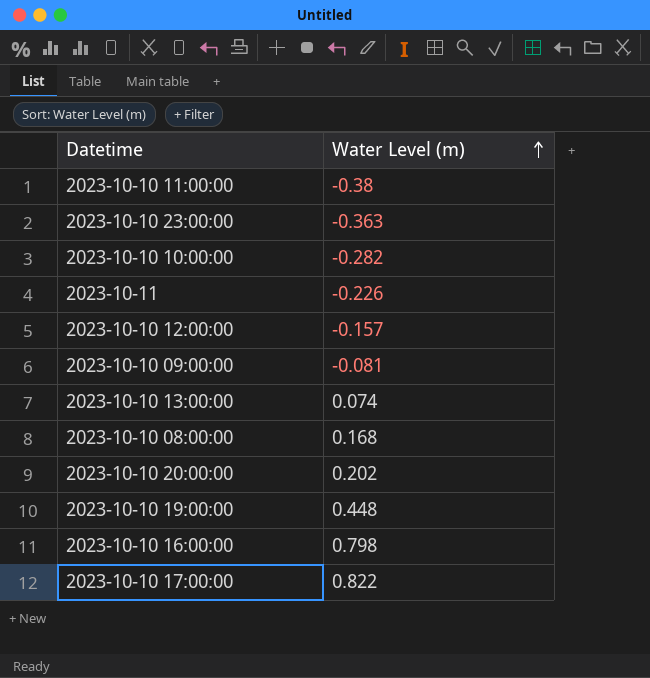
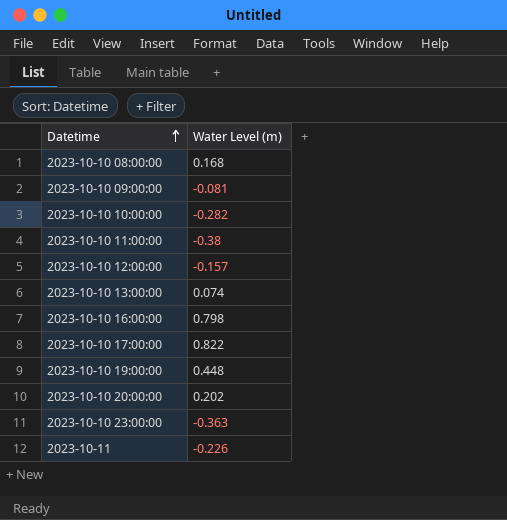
row order: Water Level (m) ascending -> Datetime ascending

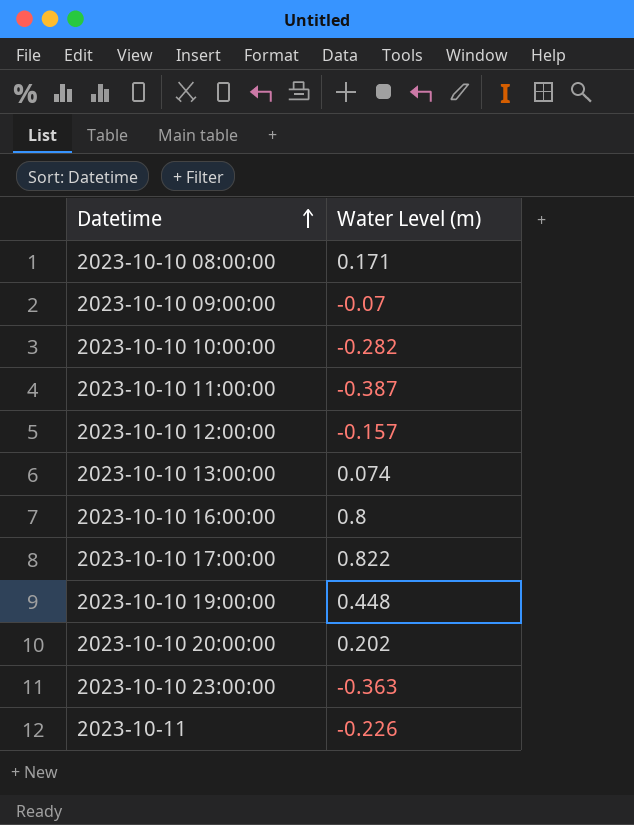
2023-10-10 08:00:00 | Water Level (m): 0.168 -> 0.171
2023-10-10 09:00:00 | Water Level (m): -0.081 -> -0.07
2023-10-10 11:00:00 | Water Level (m): -0.38 -> -0.387
2023-10-10 16:00:00 | Water Level (m): 0.798 -> 0.8

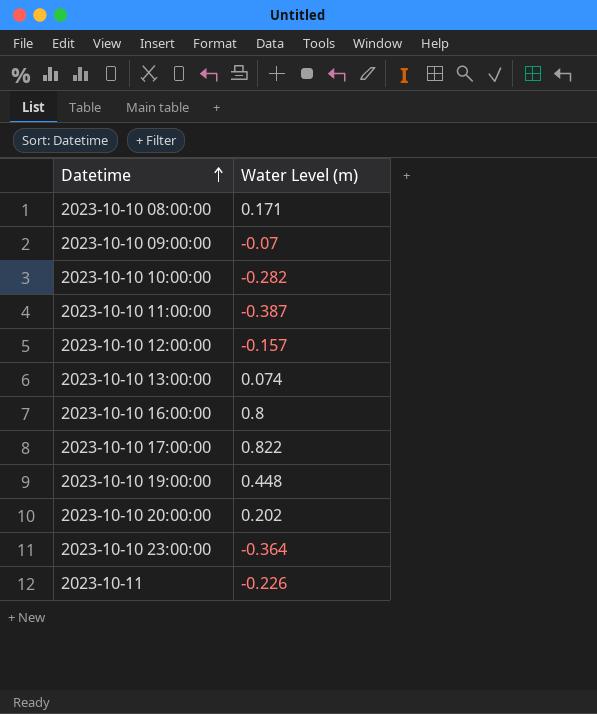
2023-10-10 23:00:00 | Water Level (m): -0.363 -> -0.364

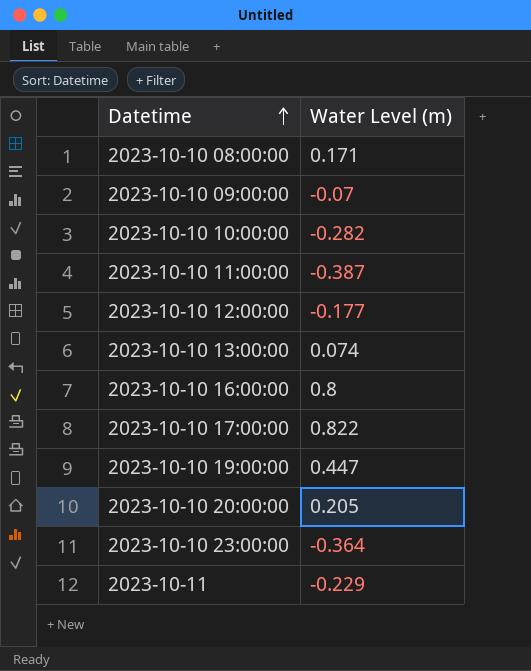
2023-10-10 12:00:00 | Water Level (m): -0.157 -> -0.177
2023-10-10 19:00:00 | Water Level (m): 0.448 -> 0.447
2023-10-10 20:00:00 | Water Level (m): 0.202 -> 0.205
2023-10-11 | Water Level (m): -0.226 -> -0.229

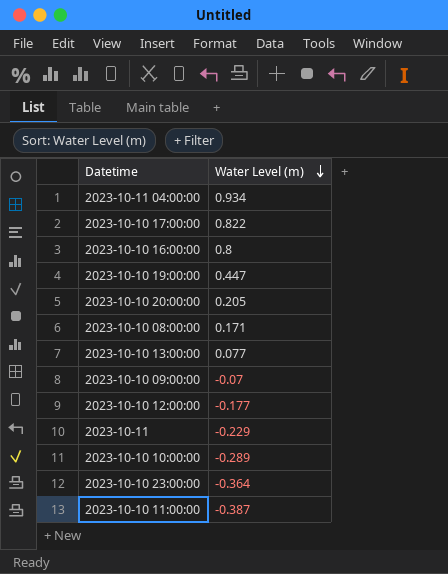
row order: Datetime ascending -> Water Level (m) descending
row 2023-10-11 04:00:00: none -> 0.934
2023-10-10 13:00:00 | Water Level (m): 0.074 -> 0.077
2023-10-10 10:00:00 | Water Level (m): -0.282 -> -0.289

